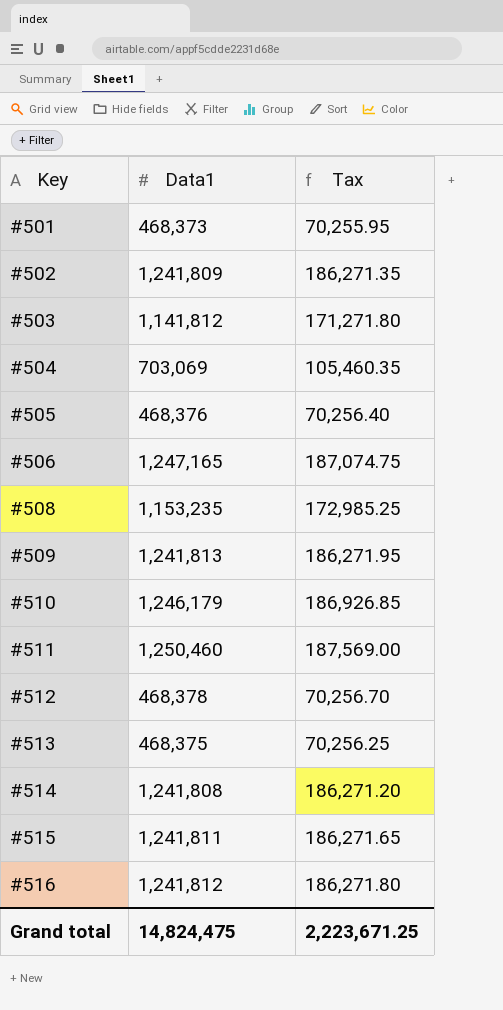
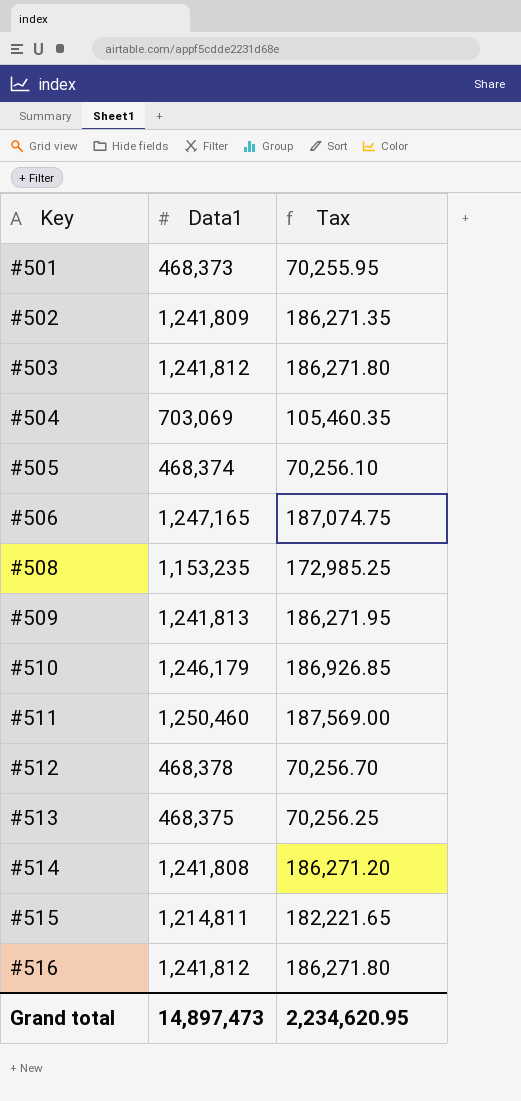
#503 | Data1: 1,141,812 -> 1,241,812
#503 | Tax: 171,271.80 -> 186,271.80
#505 | Data1: 468,376 -> 468,374
#505 | Tax: 70,256.40 -> 70,256.10
#515 | Data1: 1,241,811 -> 1,214,811
#515 | Tax: 186,271.65 -> 182,221.65
Grand total | Data1: 14,824,475 -> 14,897,473
Grand total | Tax: 2,223,671.25 -> 2,234,620.95

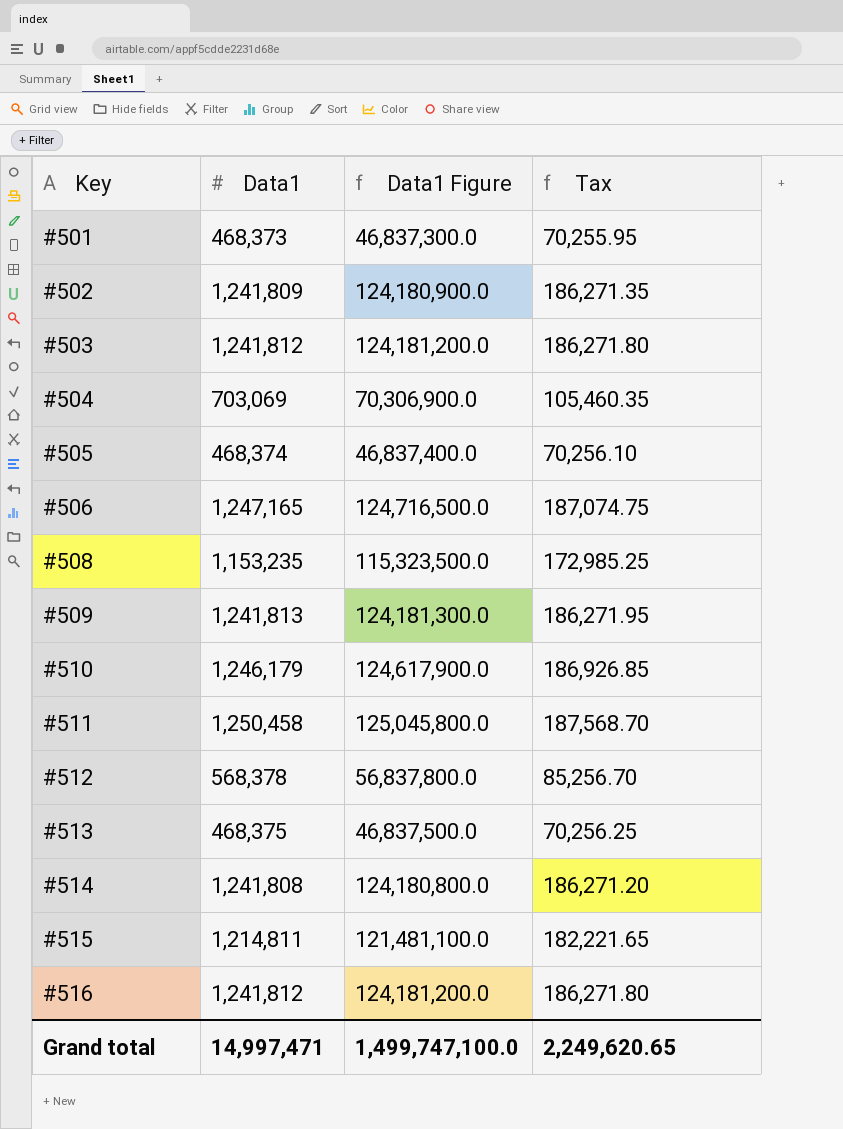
column Data1 Figure | formula: none -> [Data1] * 100
#511 | Data1: 1,250,460 -> 1,250,458
#511 | Tax: 187,569.00 -> 187,568.70
#512 | Data1: 468,378 -> 568,378
#512 | Tax: 70,256.70 -> 85,256.70
Grand total | Data1: 14,897,473 -> 14,997,471
Grand total | Tax: 2,234,620.95 -> 2,249,620.65

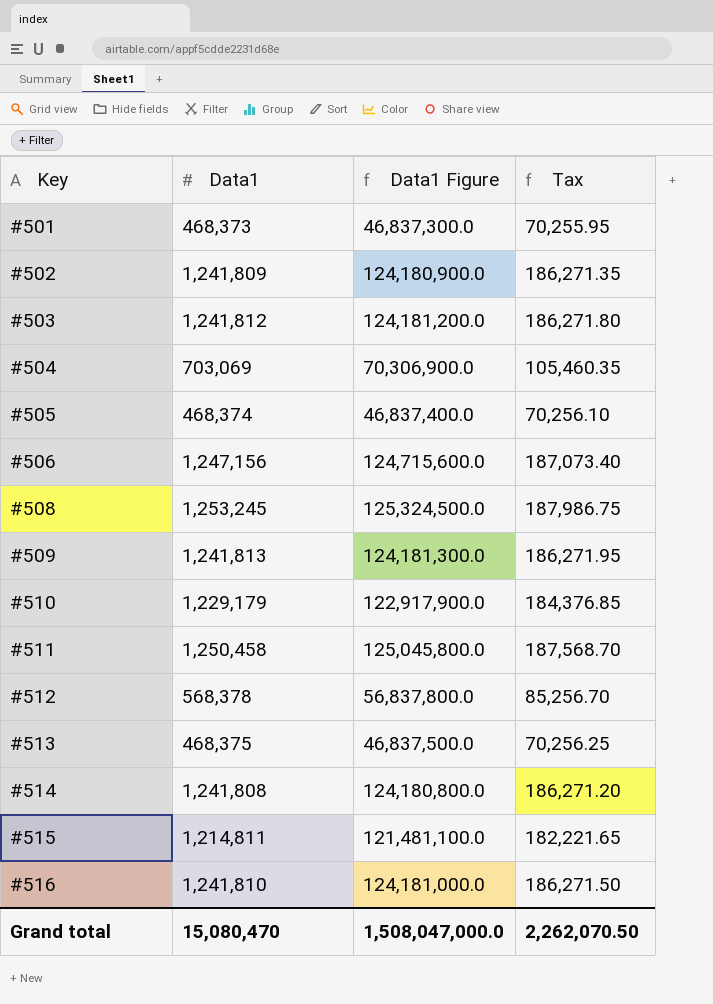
#506 | Data1: 1,247,165 -> 1,247,156
#506 | Data1 Figure: 124,716,500.0 -> 124,715,600.0
#506 | Tax: 187,074.75 -> 187,073.40
#508 | Data1: 1,153,235 -> 1,253,245
#508 | Data1 Figure: 115,323,500.0 -> 125,324,500.0
#508 | Tax: 172,985.25 -> 187,986.75
#510 | Data1: 1,246,179 -> 1,229,179
#510 | Data1 Figure: 124,617,900.0 -> 122,917,900.0
#510 | Tax: 186,926.85 -> 184,376.85
#516 | Data1: 1,241,812 -> 1,241,810
#516 | Data1 Figure: 124,181,200.0 -> 124,181,000.0
#516 | Tax: 186,271.80 -> 186,271.50
Grand total | Data1: 14,997,471 -> 15,080,470
Grand total | Data1 Figure: 1,499,747,100.0 -> 1,508,047,000.0
Grand total | Tax: 2,249,620.65 -> 2,262,070.50

